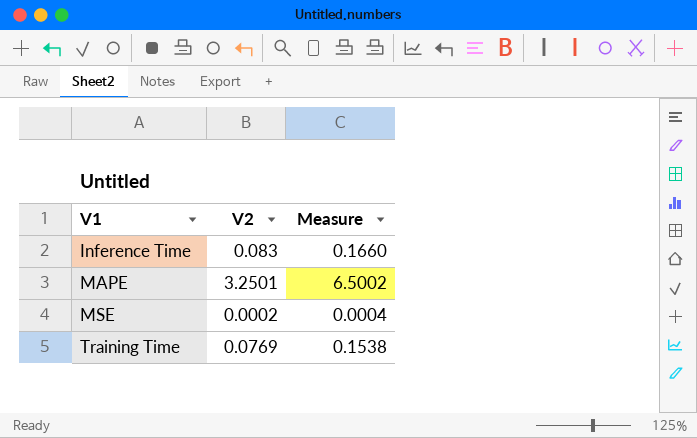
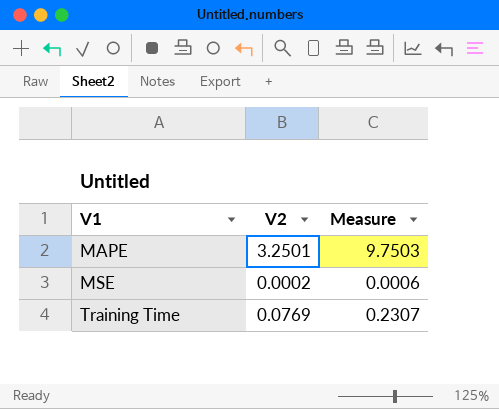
column Measure | formula: [V2] * 2 -> [V2] * 3
row Inference Time: 0.083 | 0.1660 -> none

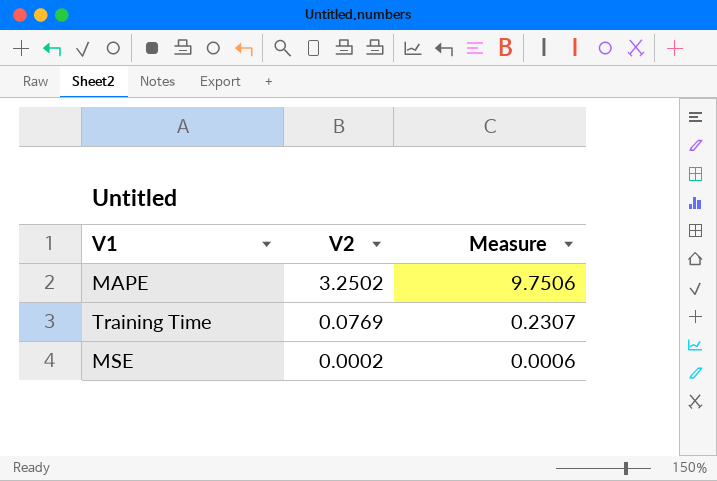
row order: V1 ascending -> V2 descending
MAPE | V2: 3.2501 -> 3.2502
MAPE | Measure: 9.7503 -> 9.7506

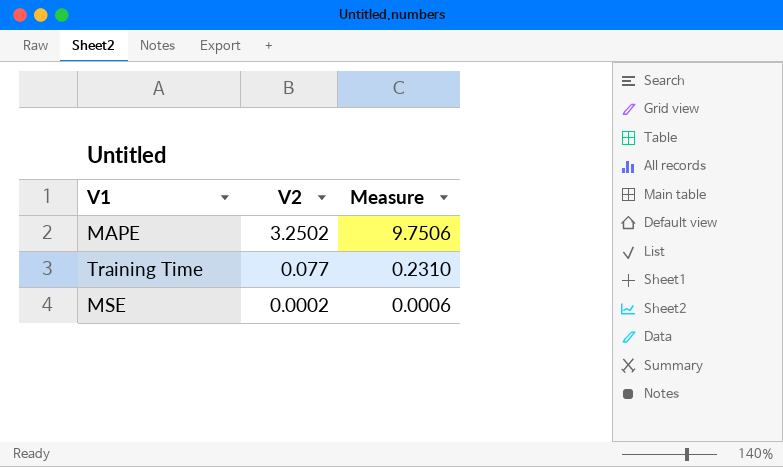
Training Time | V2: 0.0769 -> 0.077
Training Time | Measure: 0.2307 -> 0.2310

